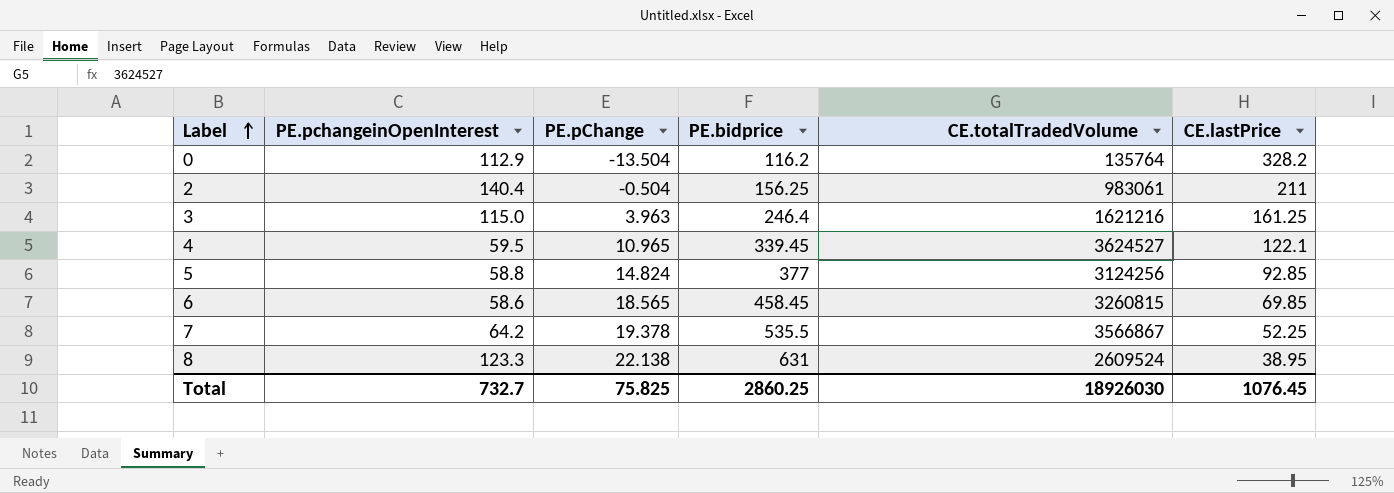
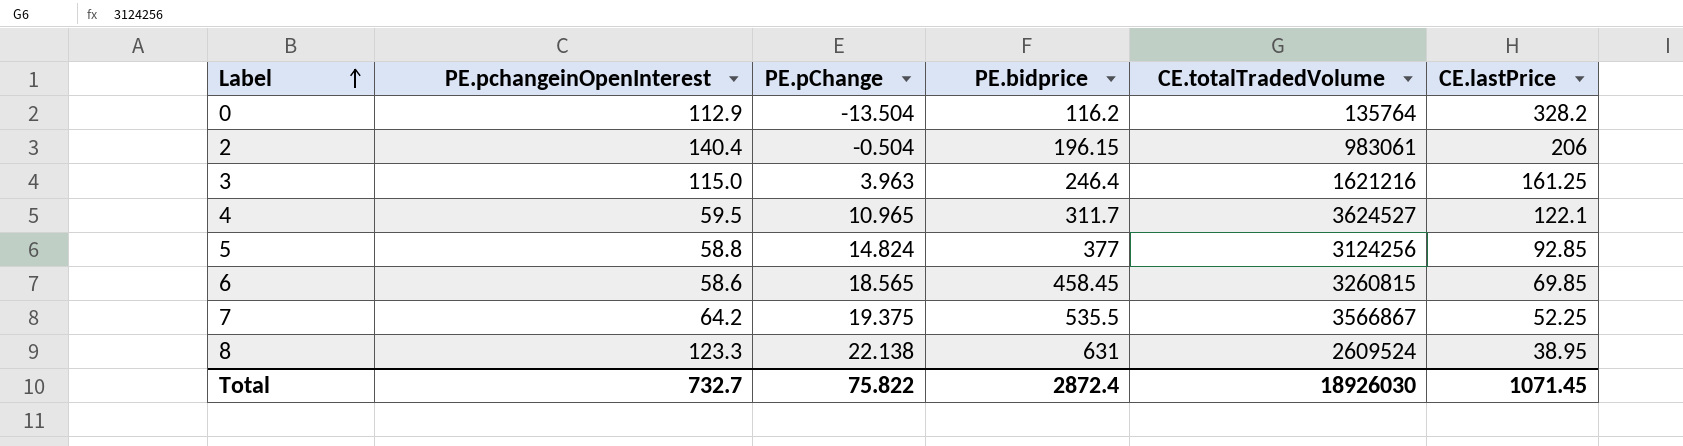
2 | PE.bidprice: 156.25 -> 196.15
2 | CE.lastPrice: 211 -> 206
4 | PE.bidprice: 339.45 -> 311.7
7 | PE.pChange: 19.378 -> 19.375
Total | PE.pChange: 75.825 -> 75.822
Total | PE.bidprice: 2860.25 -> 2872.4
Total | CE.lastPrice: 1076.45 -> 1071.45

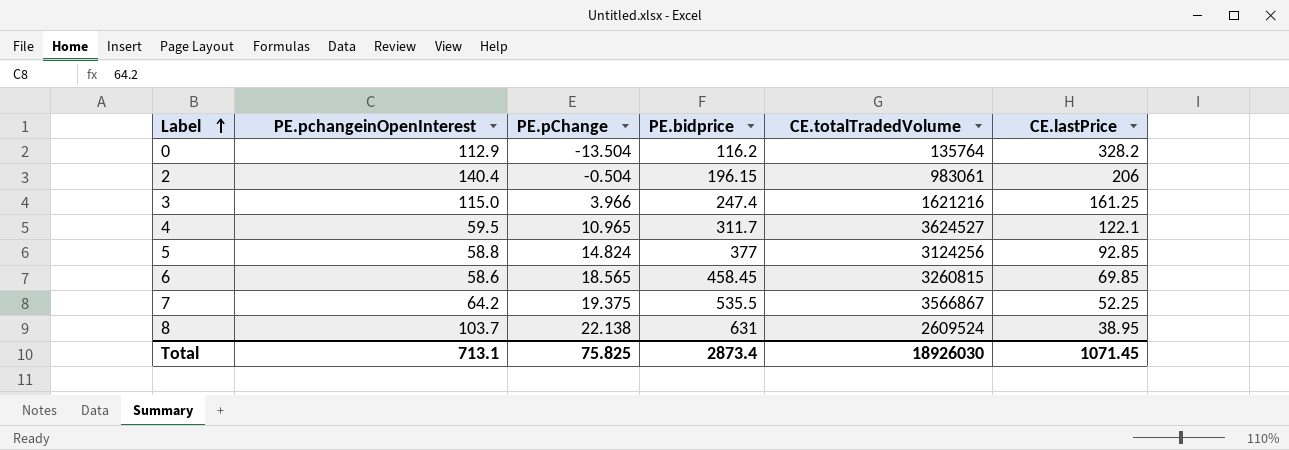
3 | PE.pChange: 3.963 -> 3.966
3 | PE.bidprice: 246.4 -> 247.4
8 | PE.pchangeinOpenInterest: 123.3 -> 103.7
Total | PE.pchangeinOpenInterest: 732.7 -> 713.1
Total | PE.pChange: 75.822 -> 75.825
Total | PE.bidprice: 2872.4 -> 2873.4

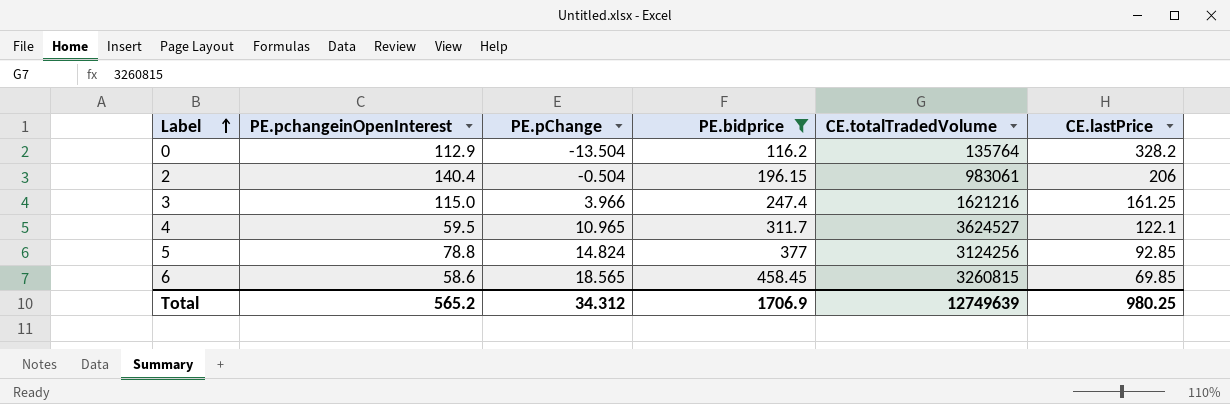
filter: none -> PE.bidprice <= 458.45
5 | PE.pchangeinOpenInterest: 58.8 -> 78.8
Total | PE.pchangeinOpenInterest: 713.1 -> 565.2
Total | PE.pChange: 75.825 -> 34.312
Total | PE.bidprice: 2873.4 -> 1706.9
Total | CE.totalTradedVolume: 18926030 -> 12749639
Total | CE.lastPrice: 1071.45 -> 980.25

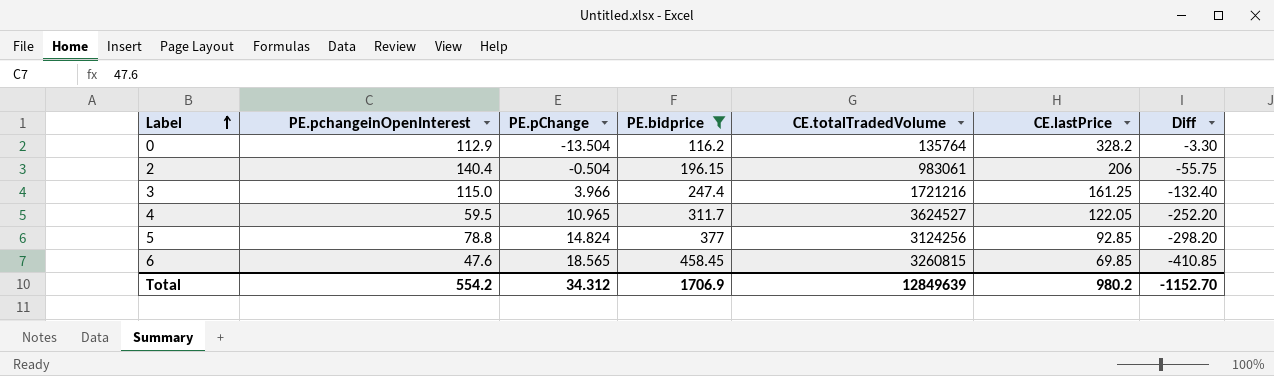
column Diff | formula: none -> [PE.pchangeinOpenInterest] - [PE.bidprice]
3 | CE.totalTradedVolume: 1621216 -> 1721216
4 | CE.lastPrice: 122.1 -> 122.05
6 | PE.pchangeinOpenInterest: 58.6 -> 47.6
Total | PE.pchangeinOpenInterest: 565.2 -> 554.2
Total | CE.totalTradedVolume: 12749639 -> 12849639
Total | CE.lastPrice: 980.25 -> 980.2

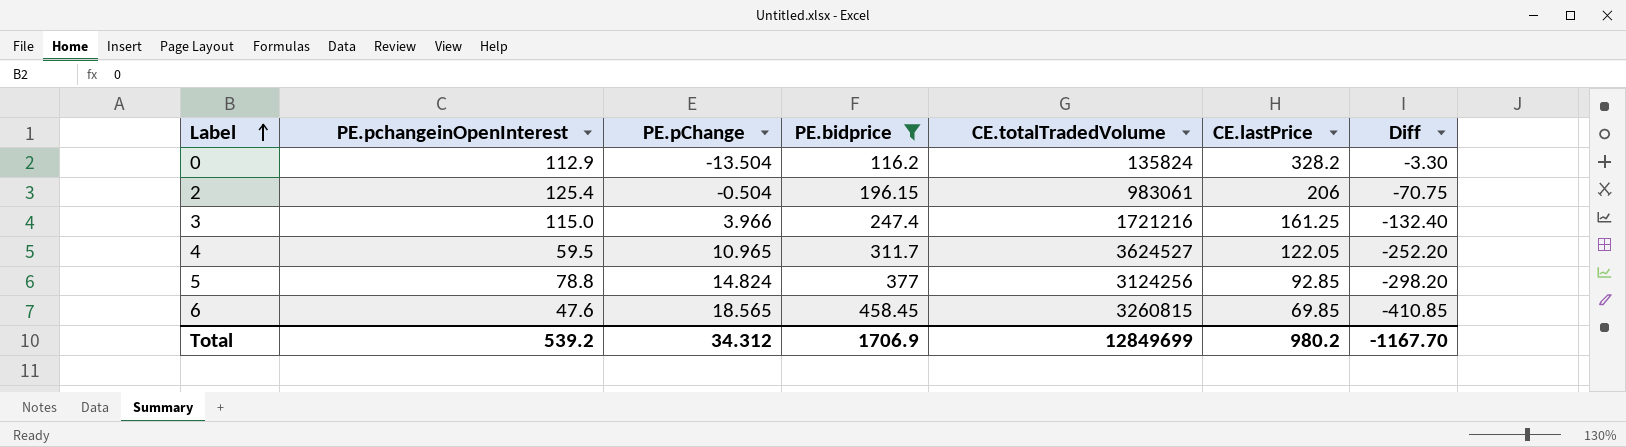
0 | CE.totalTradedVolume: 135764 -> 135824
2 | PE.pchangeinOpenInterest: 140.4 -> 125.4
2 | Diff: -55.75 -> -70.75
Total | PE.pchangeinOpenInterest: 554.2 -> 539.2
Total | CE.totalTradedVolume: 12849639 -> 12849699
Total | Diff: -1152.70 -> -1167.70

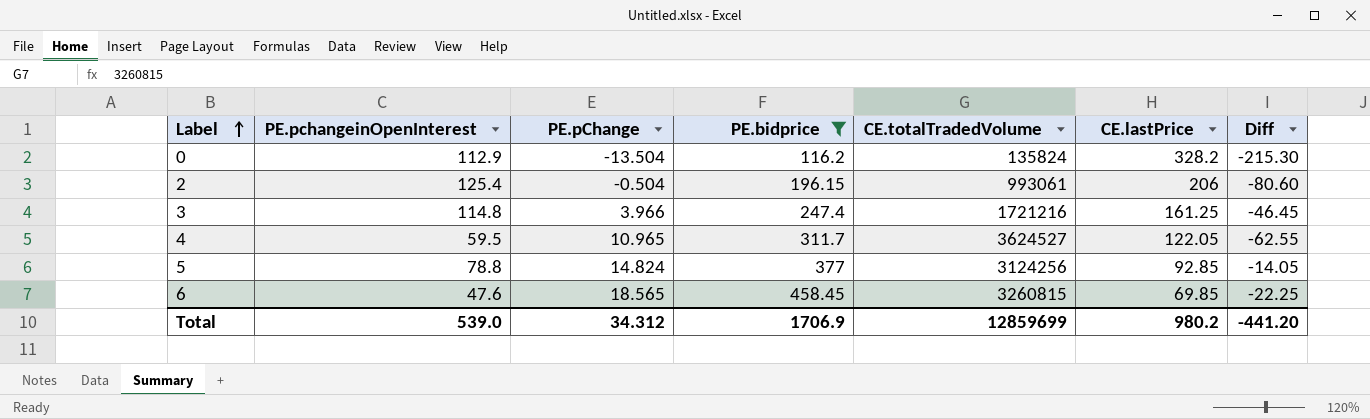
column Diff | formula: [PE.pchangeinOpenInterest] - [PE.bidprice] -> [PE.pchangeinOpenInterest] - [CE.lastPrice]
2 | CE.totalTradedVolume: 983061 -> 993061
3 | PE.pchangeinOpenInterest: 115.0 -> 114.8
Total | PE.pchangeinOpenInterest: 539.2 -> 539.0
Total | CE.totalTradedVolume: 12849699 -> 12859699
Total | Diff: -1167.70 -> -441.20

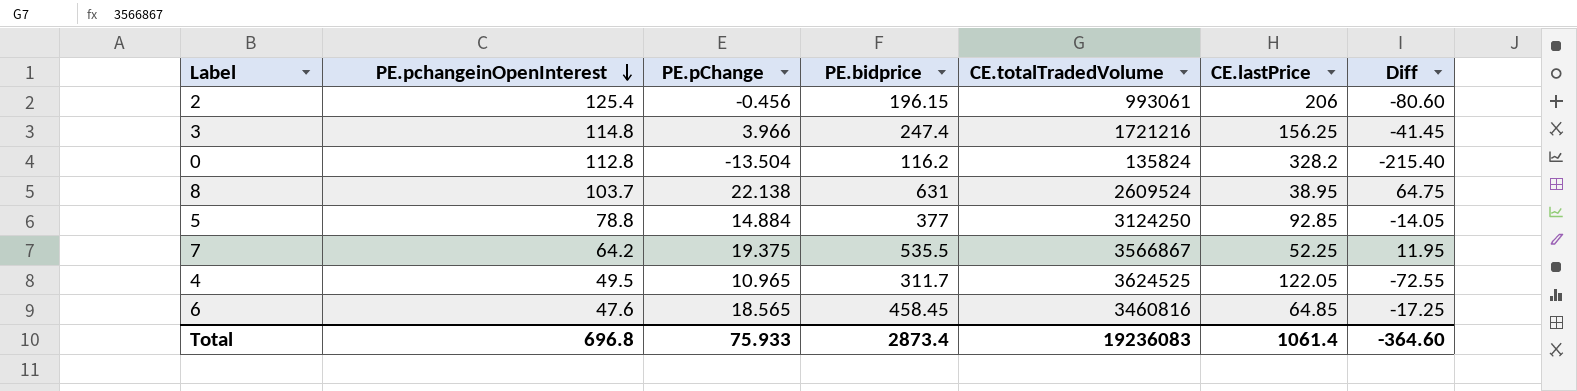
filter: PE.bidprice <= 458.45 -> none
row order: Label ascending -> PE.pchangeinOpenInterest descending
2 | PE.pChange: -0.504 -> -0.456
3 | CE.lastPrice: 161.25 -> 156.25
3 | Diff: -46.45 -> -41.45
0 | PE.pchangeinOpenInterest: 112.9 -> 112.8
0 | Diff: -215.30 -> -215.40
5 | PE.pChange: 14.824 -> 14.884
5 | CE.totalTradedVolume: 3124256 -> 3124250
4 | PE.pchangeinOpenInterest: 59.5 -> 49.5
4 | CE.totalTradedVolume: 3624527 -> 3624525
4 | Diff: -62.55 -> -72.55
6 | CE.totalTradedVolume: 3260815 -> 3460816
6 | CE.lastPrice: 69.85 -> 64.85
6 | Diff: -22.25 -> -17.25
Total | PE.pchangeinOpenInterest: 539.0 -> 696.8
Total | PE.pChange: 34.312 -> 75.933
Total | PE.bidprice: 1706.9 -> 2873.4
Total | CE.totalTradedVolume: 12859699 -> 19236083
Total | CE.lastPrice: 980.2 -> 1061.4
Total | Diff: -441.20 -> -364.60

